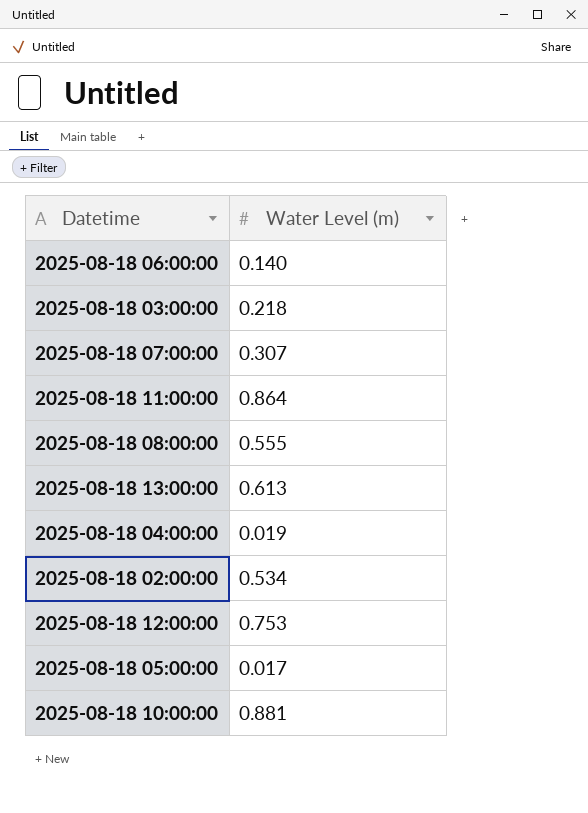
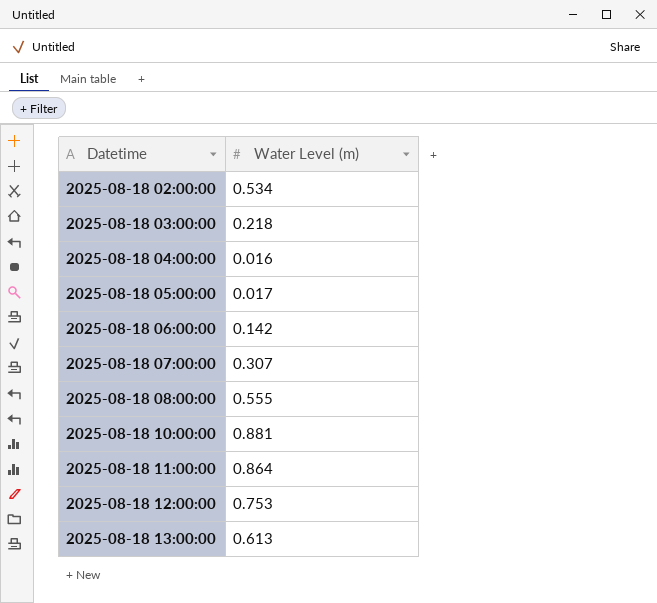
row order: none -> Datetime ascending
2025-08-18 04:00:00 | Water Level (m): 0.019 -> 0.016
2025-08-18 06:00:00 | Water Level (m): 0.140 -> 0.142

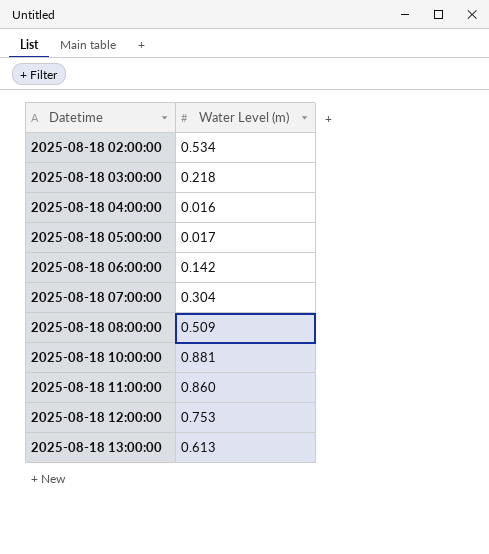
2025-08-18 07:00:00 | Water Level (m): 0.307 -> 0.304
2025-08-18 08:00:00 | Water Level (m): 0.555 -> 0.509
2025-08-18 11:00:00 | Water Level (m): 0.864 -> 0.860

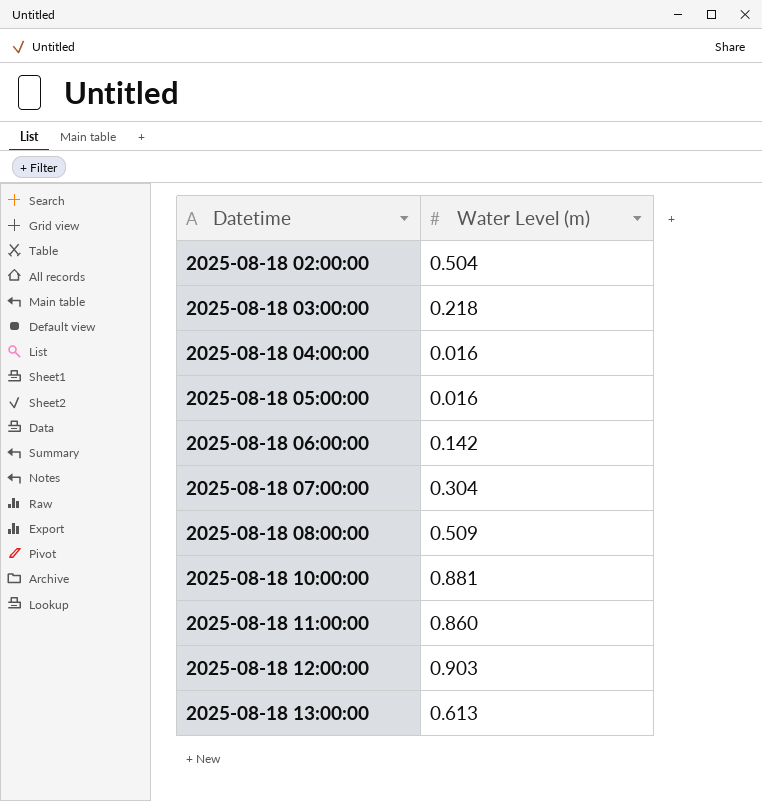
2025-08-18 02:00:00 | Water Level (m): 0.534 -> 0.504
2025-08-18 05:00:00 | Water Level (m): 0.017 -> 0.016
2025-08-18 12:00:00 | Water Level (m): 0.753 -> 0.903

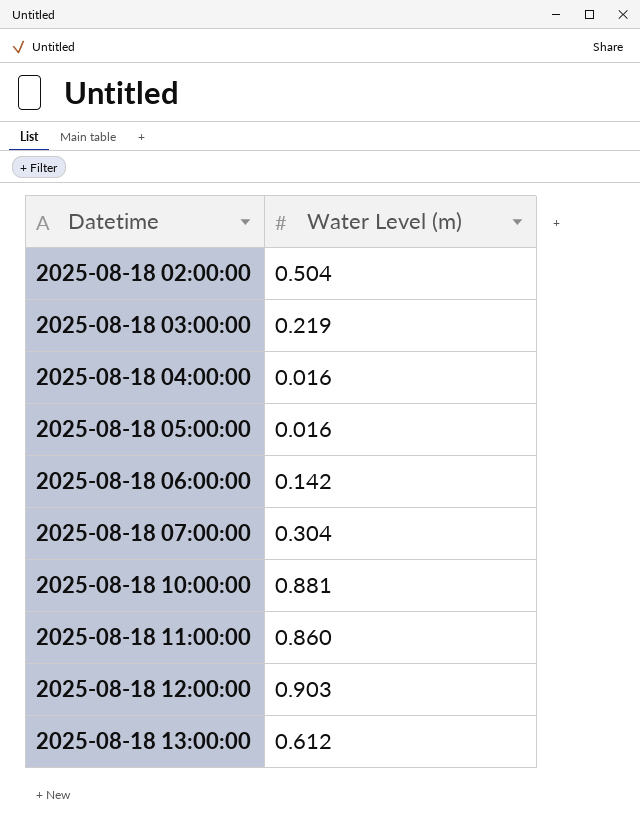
row 2025-08-18 08:00:00: 0.509 -> none
2025-08-18 03:00:00 | Water Level (m): 0.218 -> 0.219
2025-08-18 13:00:00 | Water Level (m): 0.613 -> 0.612

